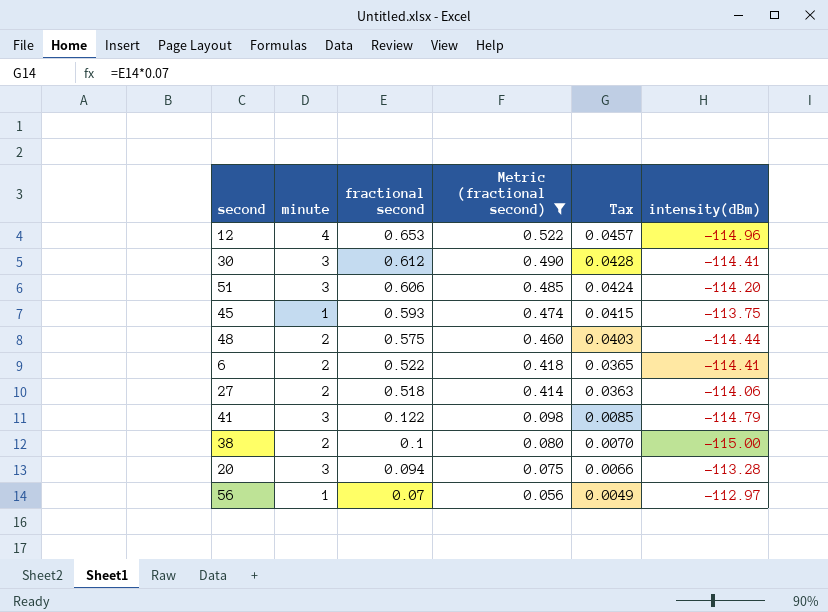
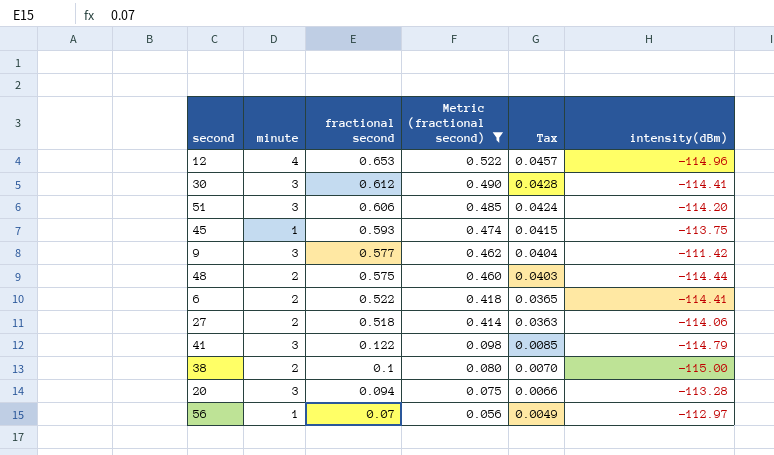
row 9: none -> 3 | 0.577 | 0.462 | 0.0404 | -111.42

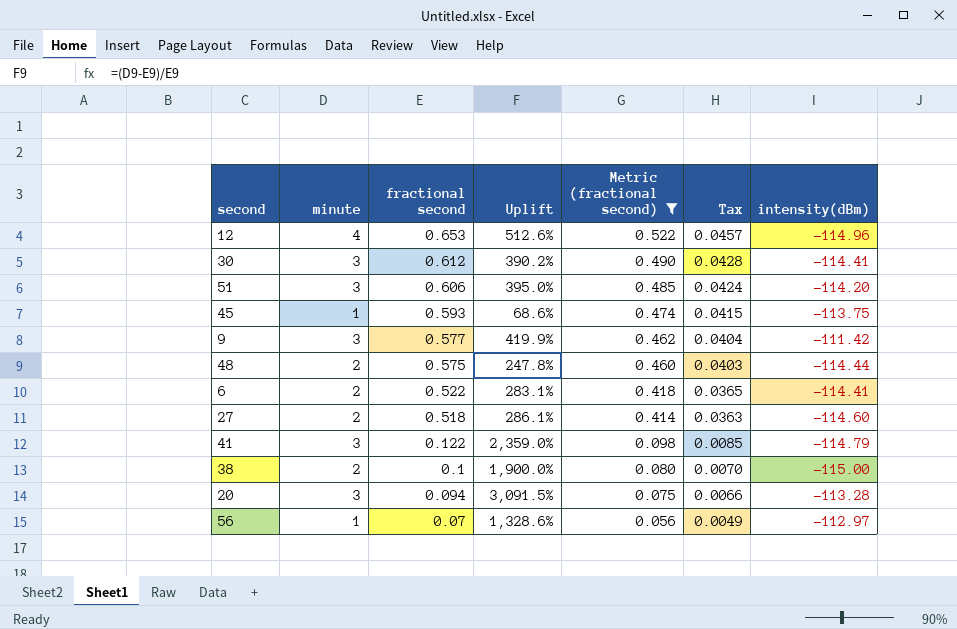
column Uplift | formula: none -> ([minute] - [fractional second]) / [fractional second]
27 | intensity(dBm): -114.06 -> -114.60

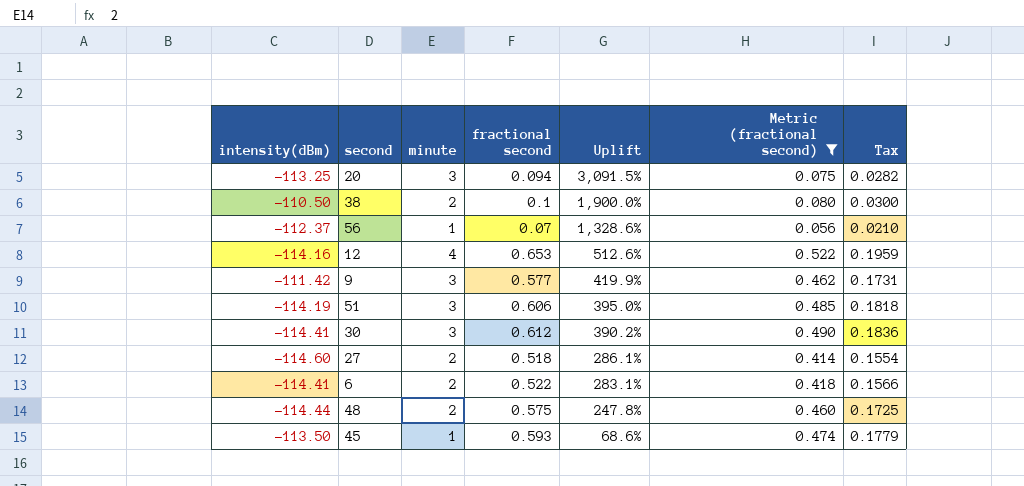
row order: fractional second descending -> Uplift descending
column intensity(dBm) | position: 7 -> 1
column Tax | formula: [fractional second] * 0.07 -> [fractional second] * 0.3
row 41: 3 | 0.122 | 2,359.0% | 0.098 | 0.0085 | -114.79 -> none
20 | intensity(dBm): -113.28 -> -113.25
38 | intensity(dBm): -115.00 -> -110.50
56 | intensity(dBm): -112.97 -> -112.37
12 | intensity(dBm): -114.96 -> -114.16
51 | intensity(dBm): -114.20 -> -114.19
45 | intensity(dBm): -113.75 -> -113.50

